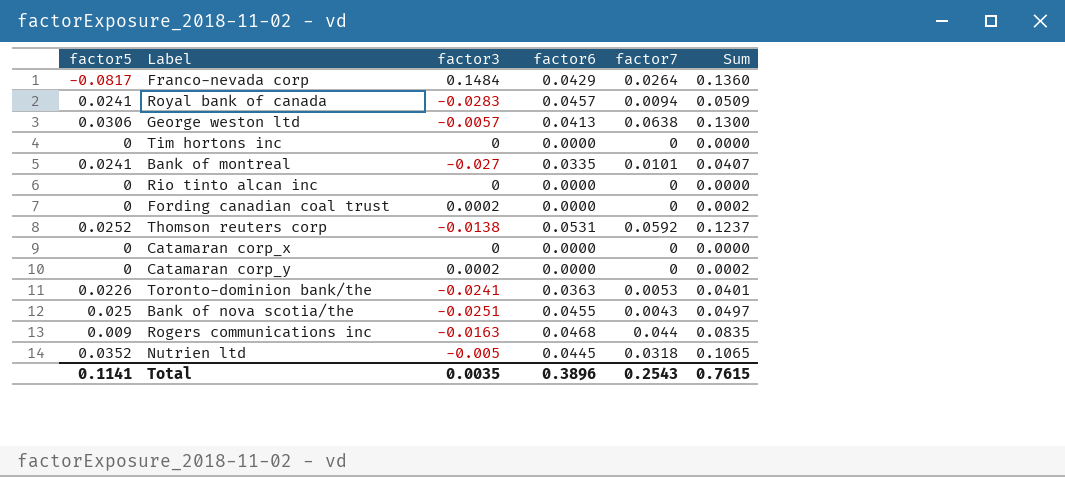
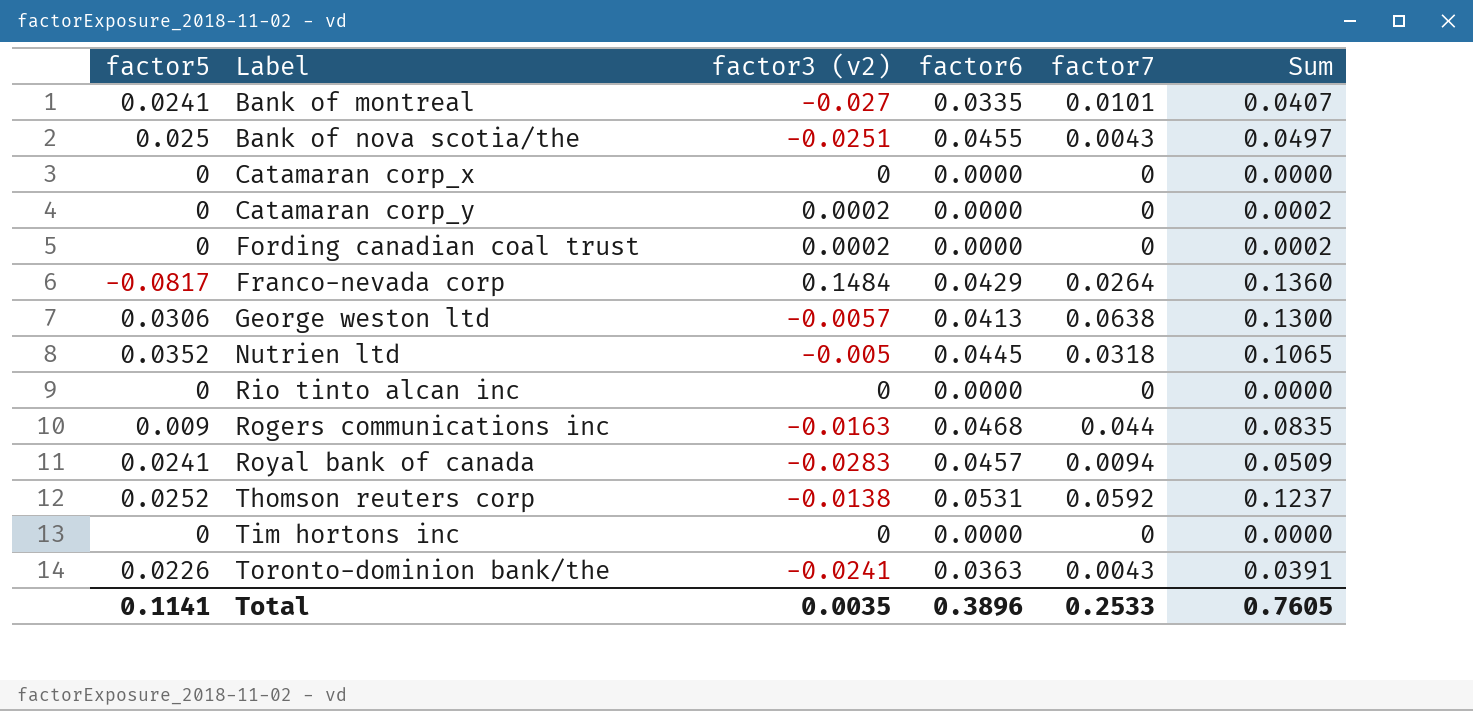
row order: none -> Label ascending
column name: factor3 -> factor3 (v2)
Toronto-dominion bank/the | factor7: 0.0053 -> 0.0043
Toronto-dominion bank/the | Sum: 0.0401 -> 0.0391
Total | factor7: 0.2543 -> 0.2533
Total | Sum: 0.7615 -> 0.7605

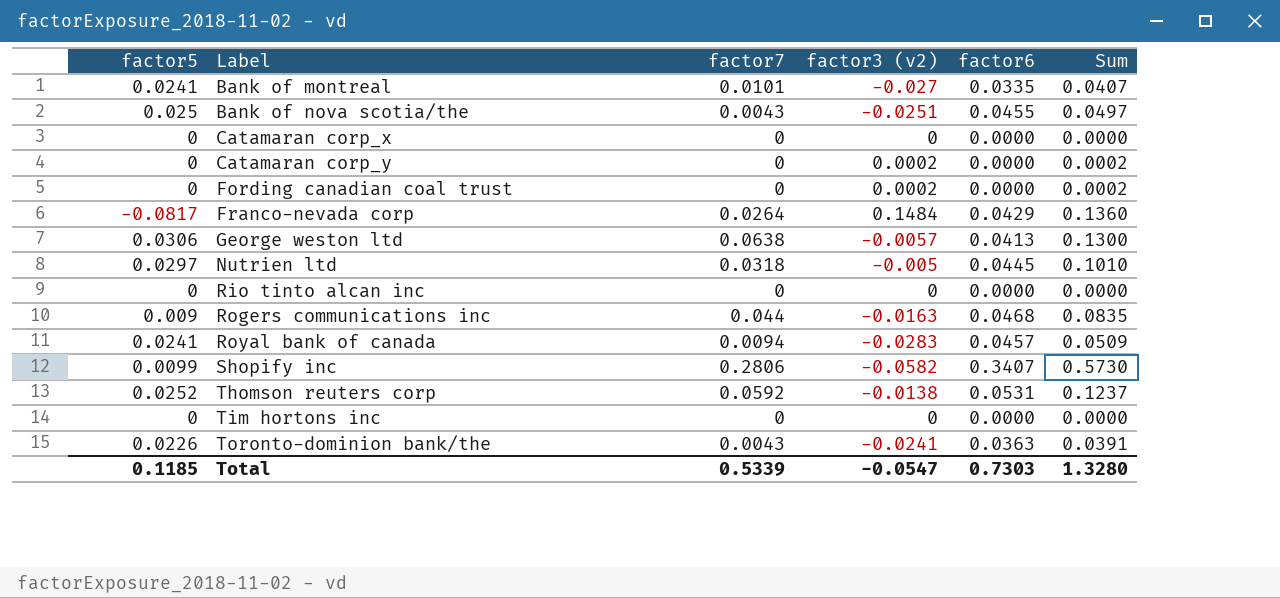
column factor7 | position: 5 -> 3
Nutrien ltd | factor5: 0.0352 -> 0.0297
Nutrien ltd | Sum: 0.1065 -> 0.1010
row Shopify inc: none -> 0.0099 | 0.2806 | -0.0582 | 0.3407 | 0.5730
Total | factor5: 0.1141 -> 0.1185
Total | factor7: 0.2533 -> 0.5339
Total | factor3 (v2): 0.0035 -> -0.0547
Total | factor6: 0.3896 -> 0.7303
Total | Sum: 0.7605 -> 1.3280

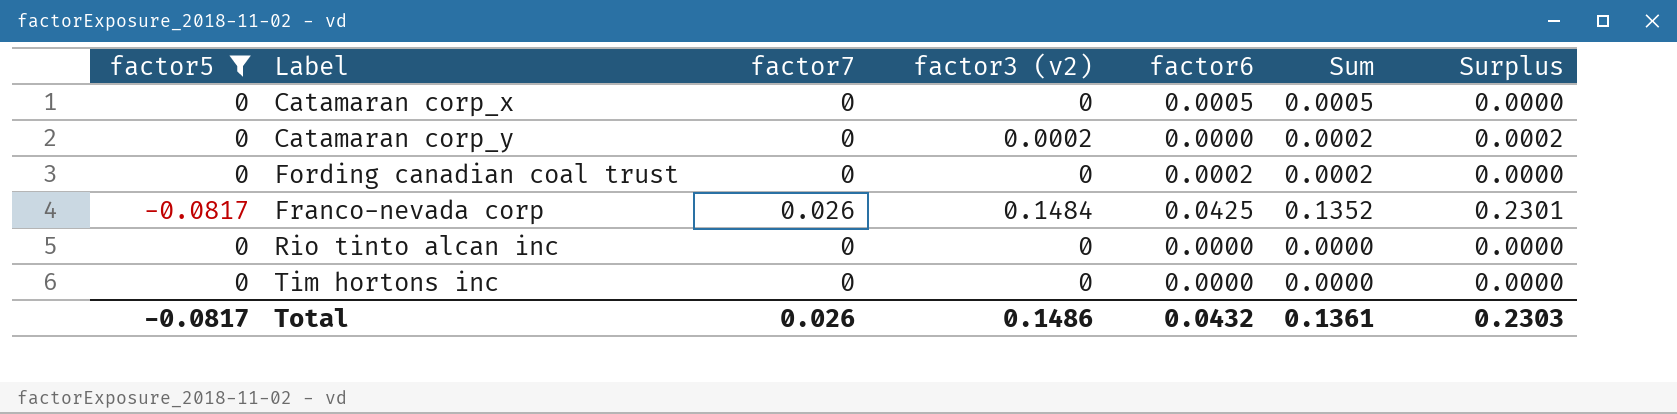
filter: none -> factor5 <= 0
column Surplus | formula: none -> [factor3 (v2)] - [factor5]
Catamaran corp_x | factor6: 0.0000 -> 0.0005
Catamaran corp_x | Sum: 0.0000 -> 0.0005
Fording canadian coal trust | factor3 (v2): 0.0002 -> 0
Fording canadian coal trust | factor6: 0.0000 -> 0.0002
Franco-nevada corp | factor7: 0.0264 -> 0.026
Franco-nevada corp | factor6: 0.0429 -> 0.0425
Franco-nevada corp | Sum: 0.1360 -> 0.1352
Total | factor5: 0.1185 -> -0.0817
Total | factor7: 0.5339 -> 0.026
Total | factor3 (v2): -0.0547 -> 0.1486
Total | factor6: 0.7303 -> 0.0432
Total | Sum: 1.3280 -> 0.1361

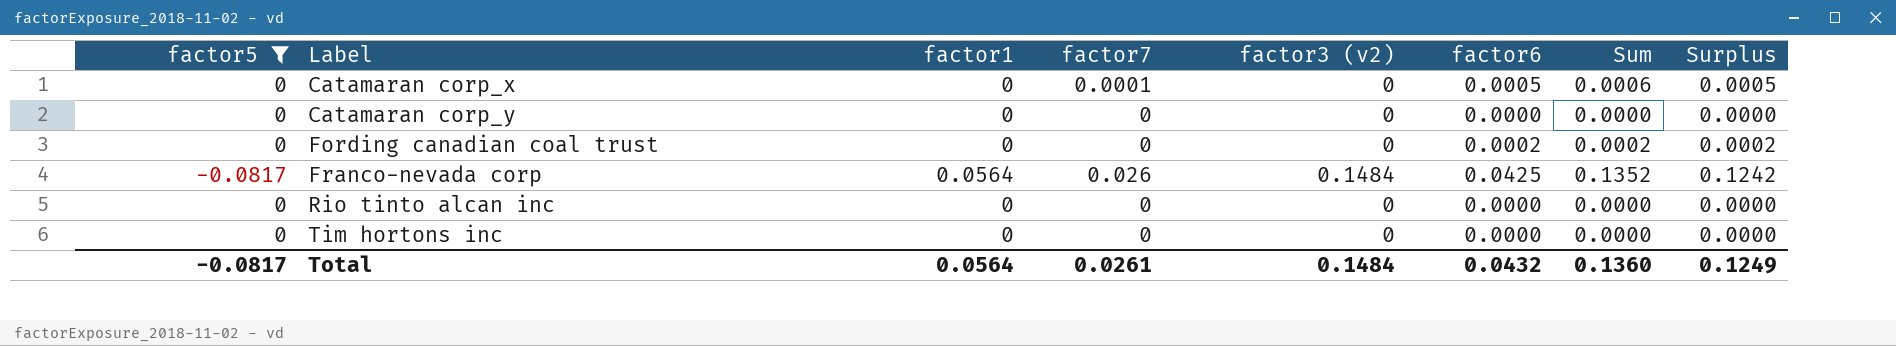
column factor1 | position: none -> 3
column Surplus | formula: [factor3 (v2)] - [factor5] -> [factor6] - [factor5]
Catamaran corp_x | factor7: 0 -> 0.0001
Catamaran corp_x | Sum: 0.0005 -> 0.0006
Catamaran corp_y | factor3 (v2): 0.0002 -> 0
Catamaran corp_y | Sum: 0.0002 -> 0.0000
Total | factor7: 0.026 -> 0.0261
Total | factor3 (v2): 0.1486 -> 0.1484
Total | Sum: 0.1361 -> 0.1360
Total | Surplus: 0.2303 -> 0.1249

